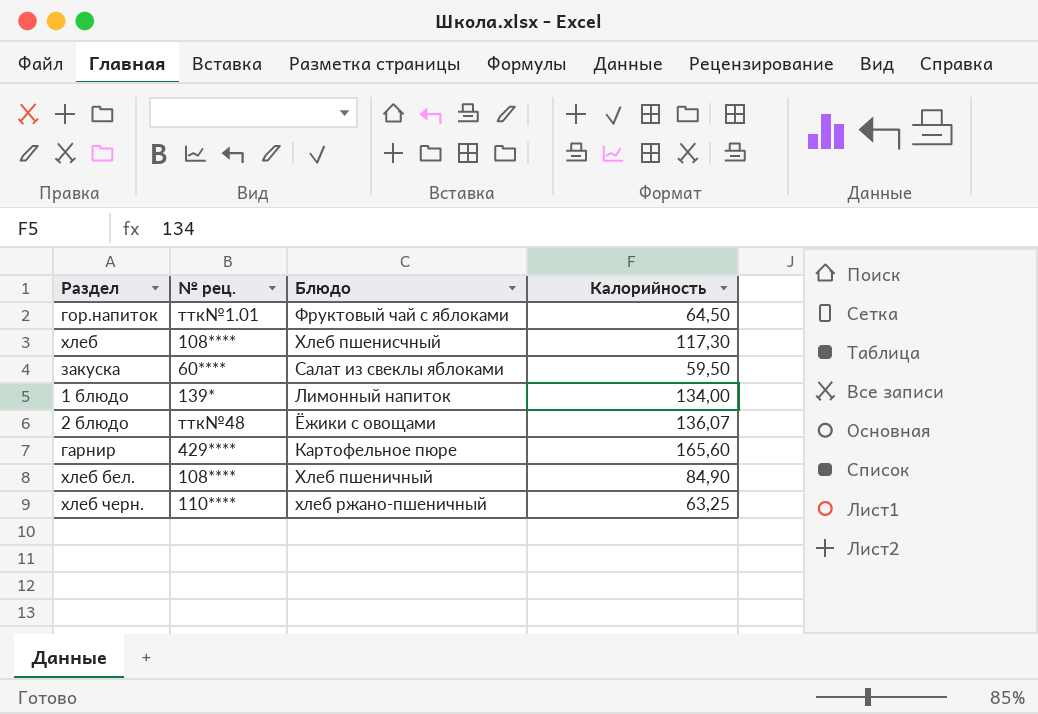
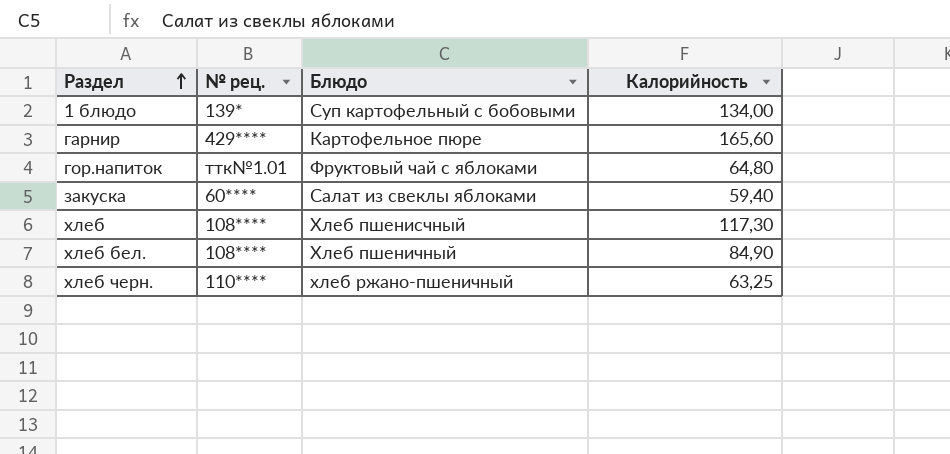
row order: none -> Раздел ascending
row 2 блюдо: ттк№48 | Ёжики с овощами | 136,07 -> none
1 блюдо | Блюдо: Лимонный напиток -> Суп картофельный с бобовыми
гор.напиток | Калорийность: 64,50 -> 64,80
закуска | Калорийность: 59,50 -> 59,40

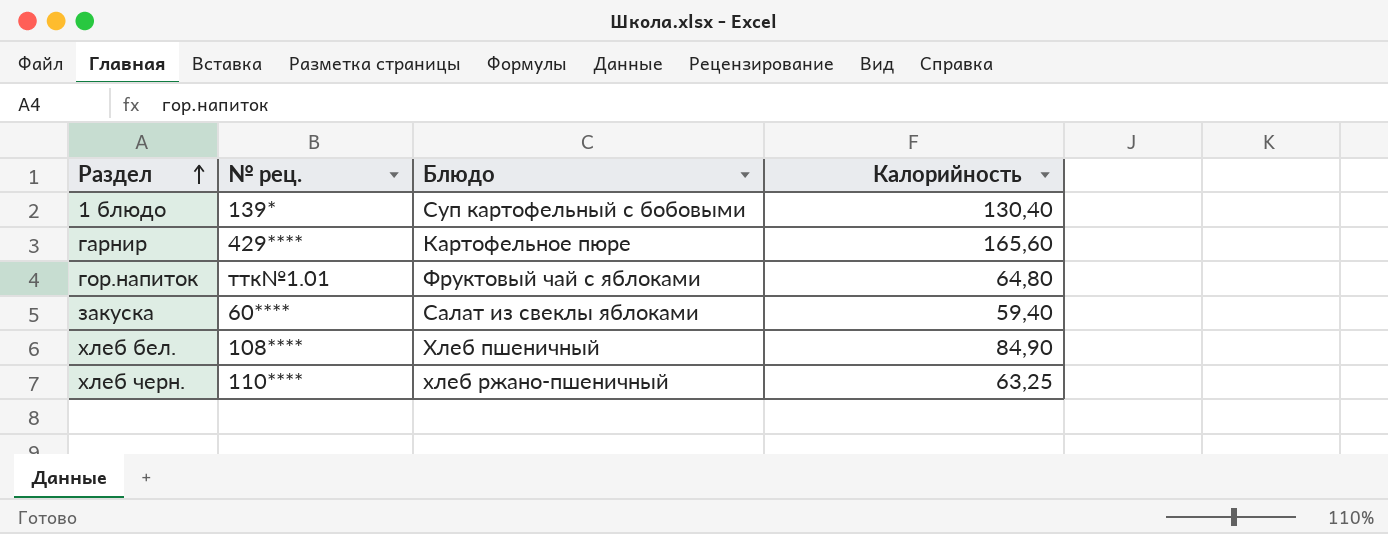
row хлеб: 108**** | Хлеб пшенисчный | 117,30 -> none
1 блюдо | Калорийность: 134,00 -> 130,40

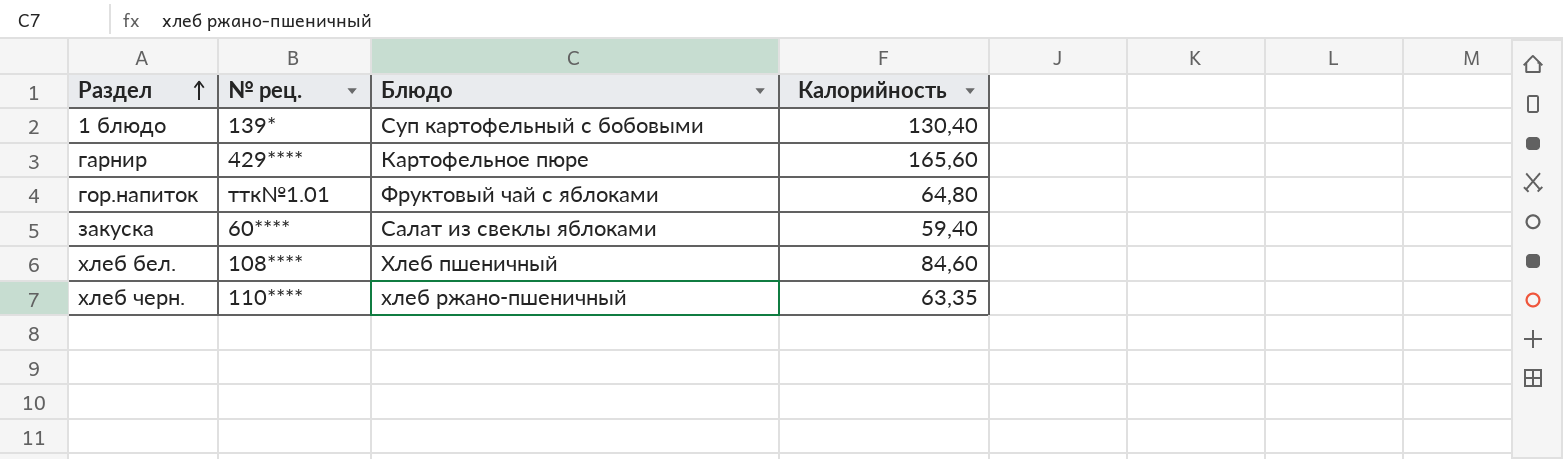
хлеб бел. | Калорийность: 84,90 -> 84,60
хлеб черн. | Калорийность: 63,25 -> 63,35

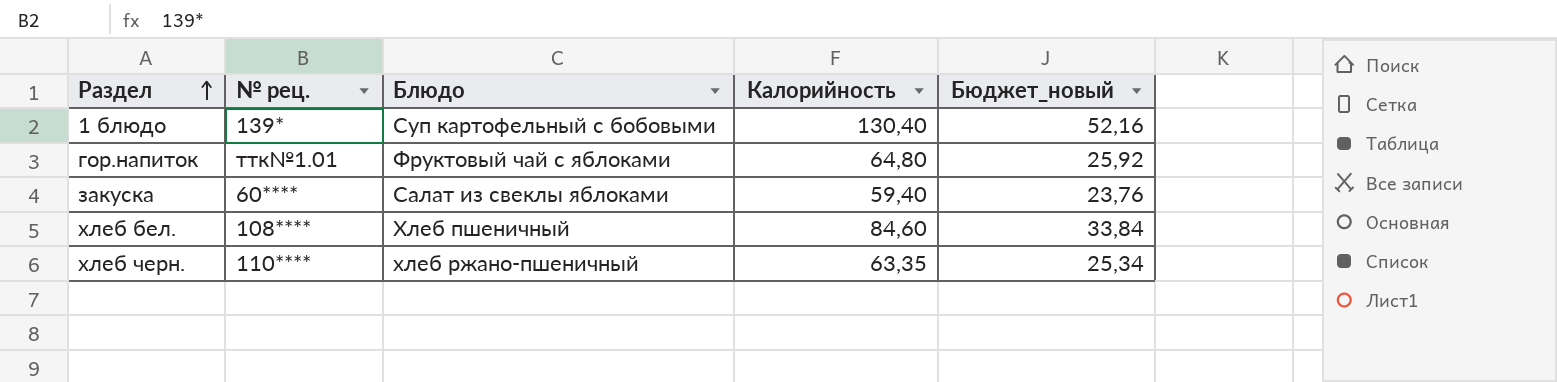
column Бюджет_новый | formula: none -> [Калорийность] * 0,4
row гарнир: 429**** | Картофельное пюре | 165,60 -> none

